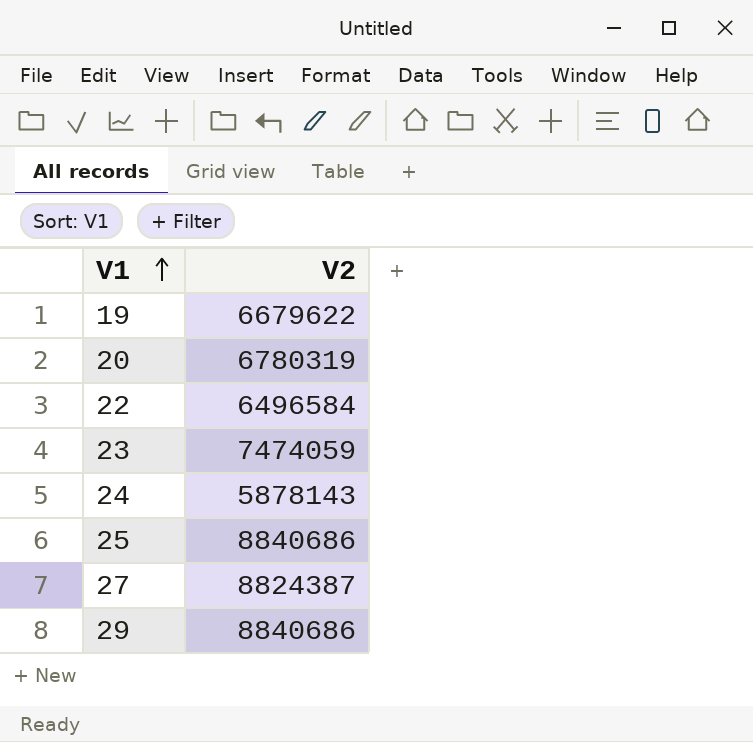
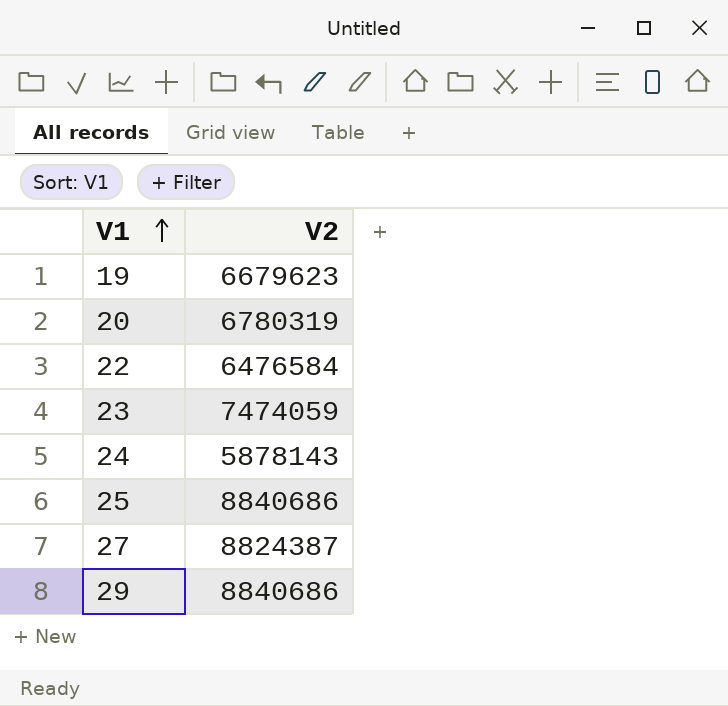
19 | V2: 6679622 -> 6679623
22 | V2: 6496584 -> 6476584

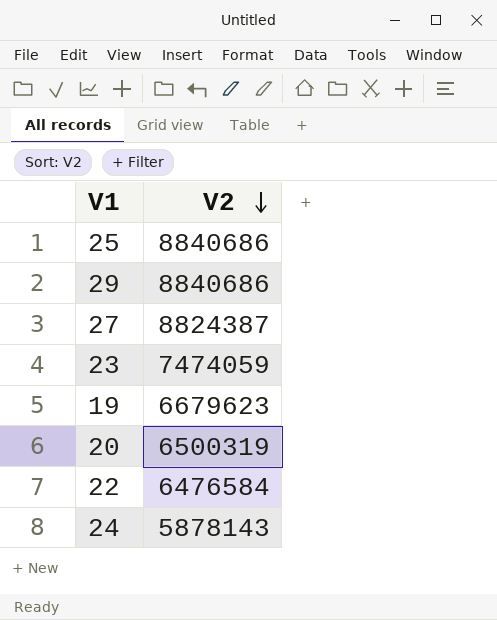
row order: V1 ascending -> V2 descending
20 | V2: 6780319 -> 6500319

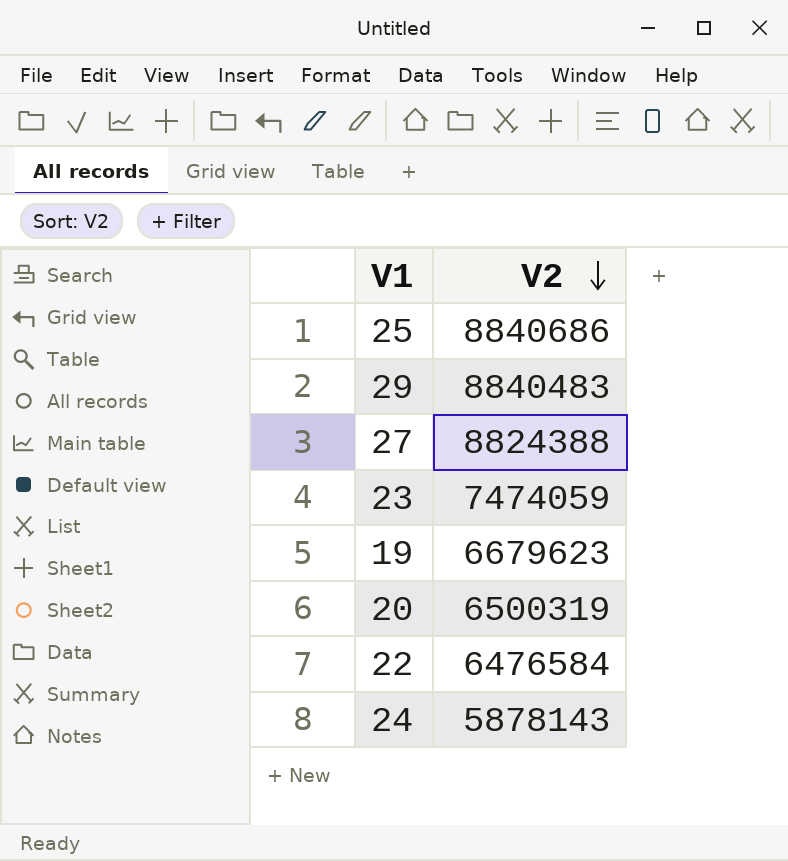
29 | V2: 8840686 -> 8840483
27 | V2: 8824387 -> 8824388

